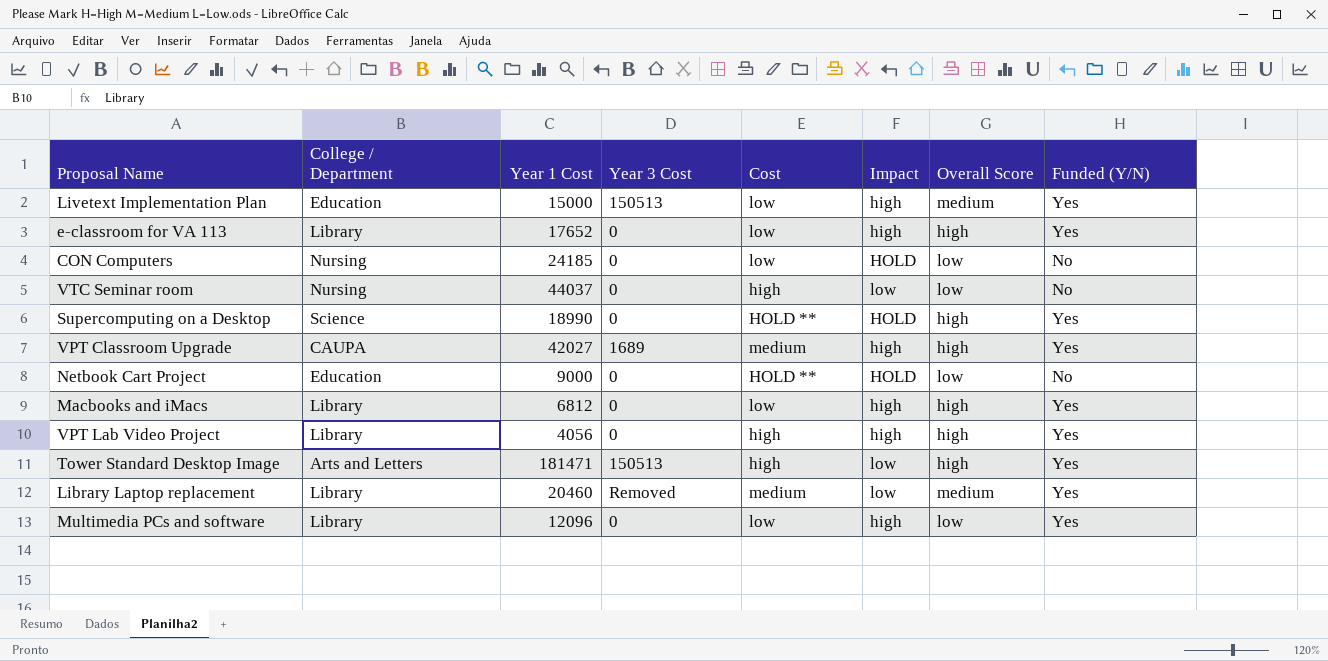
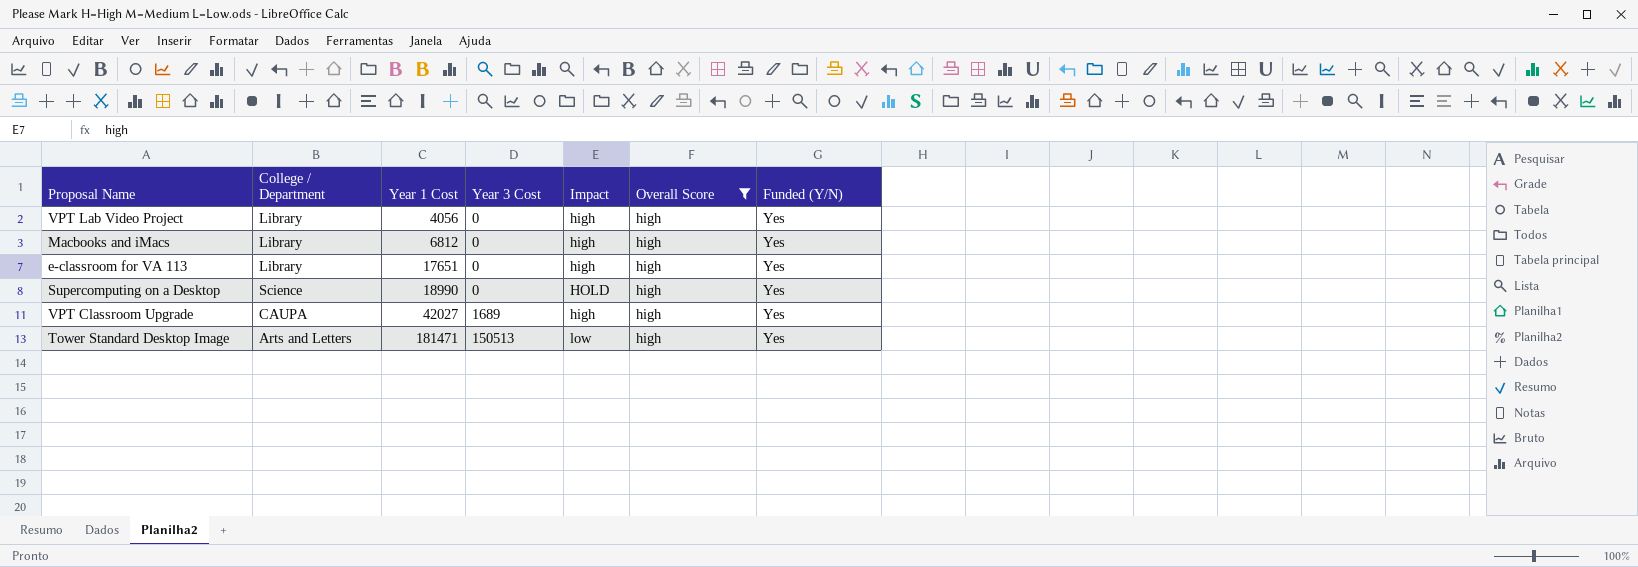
filter: none -> Overall Score = high
row order: none -> Year 1 Cost ascending
column Cost | position: 5 -> none
e-classroom for VA 113 | Year 1 Cost: 17652 -> 17651

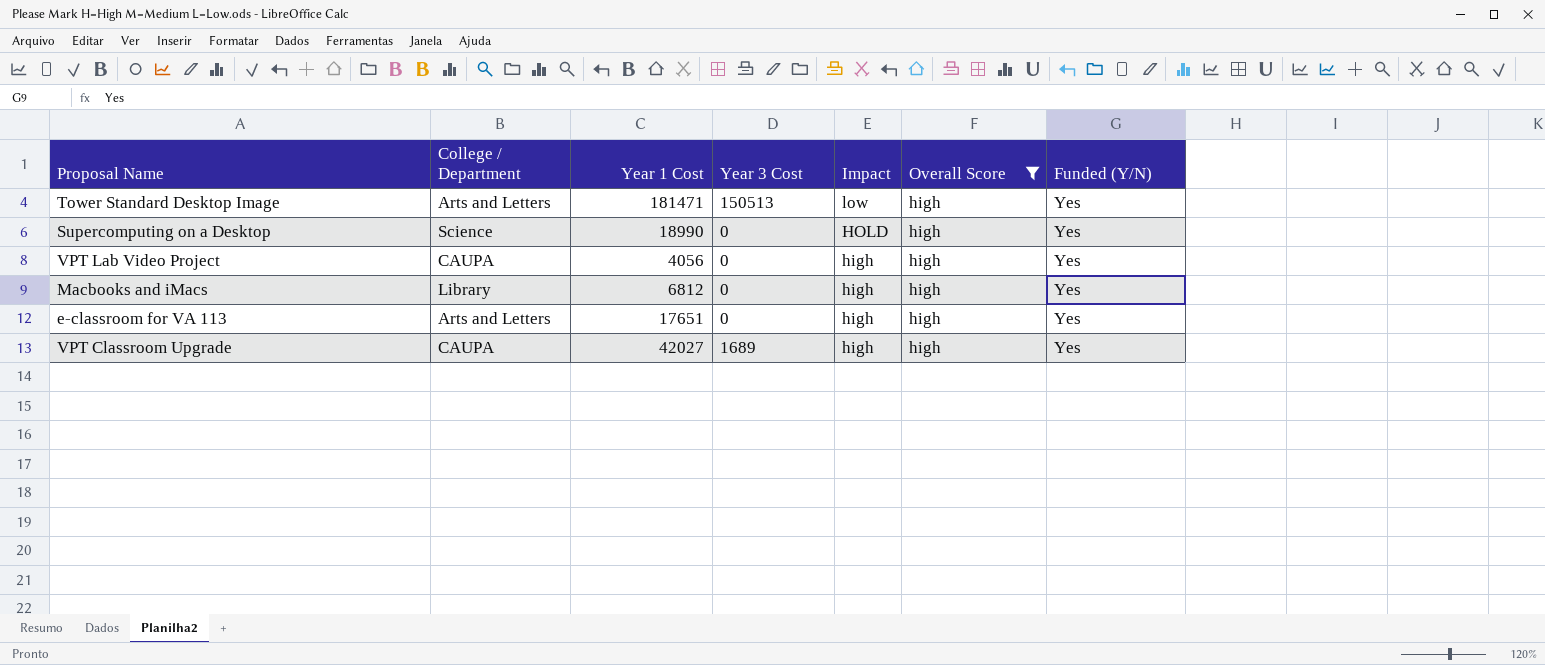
row order: Year 1 Cost ascending -> Impact descending
VPT Lab Video Project | College / Department: Library -> CAUPA
e-classroom for VA 113 | College / Department: Library -> Arts and Letters

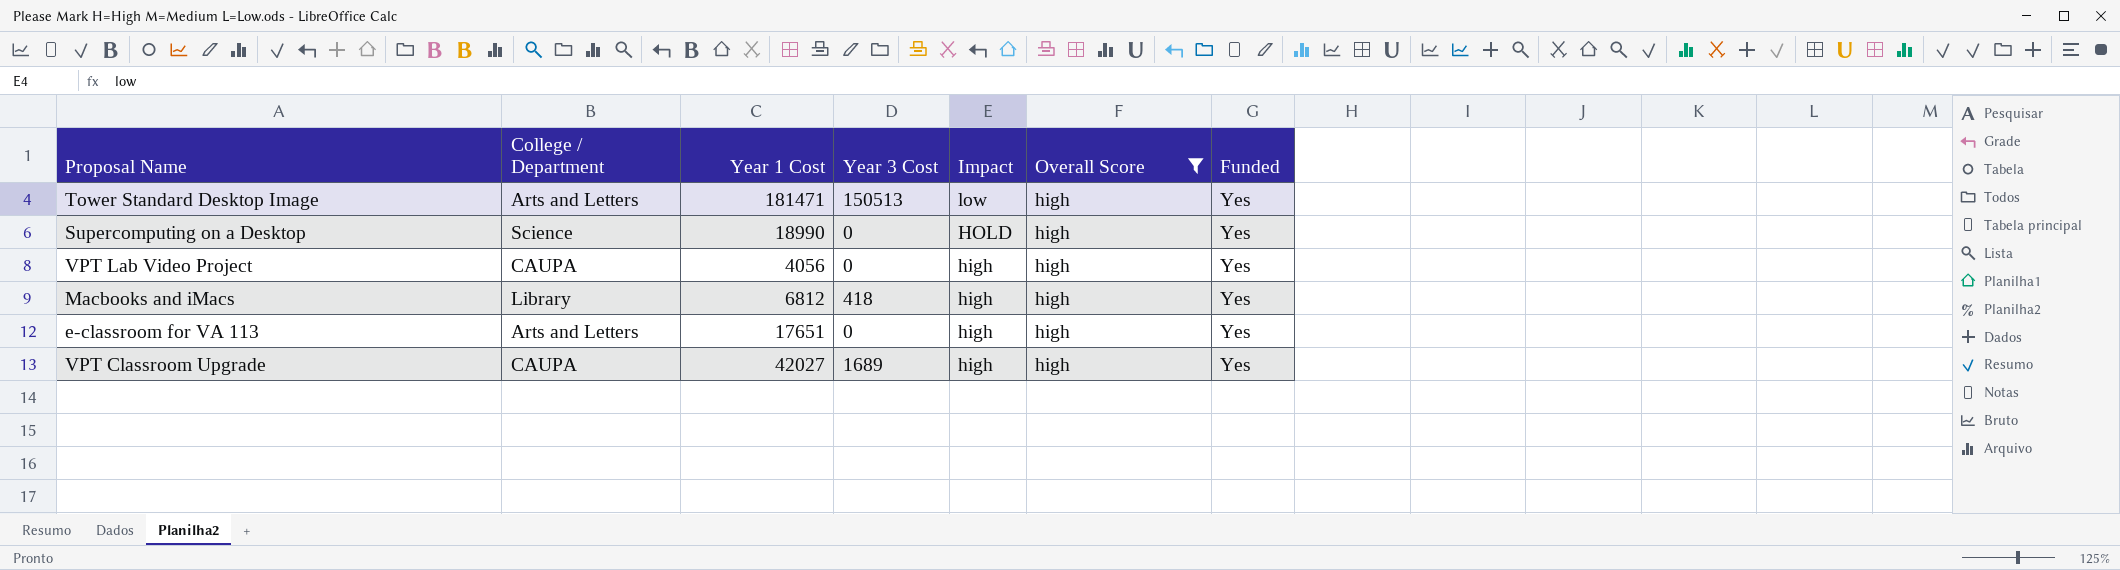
column name: Funded (Y/N) -> Funded
Macbooks and iMacs | Year 3 Cost: 0 -> 418

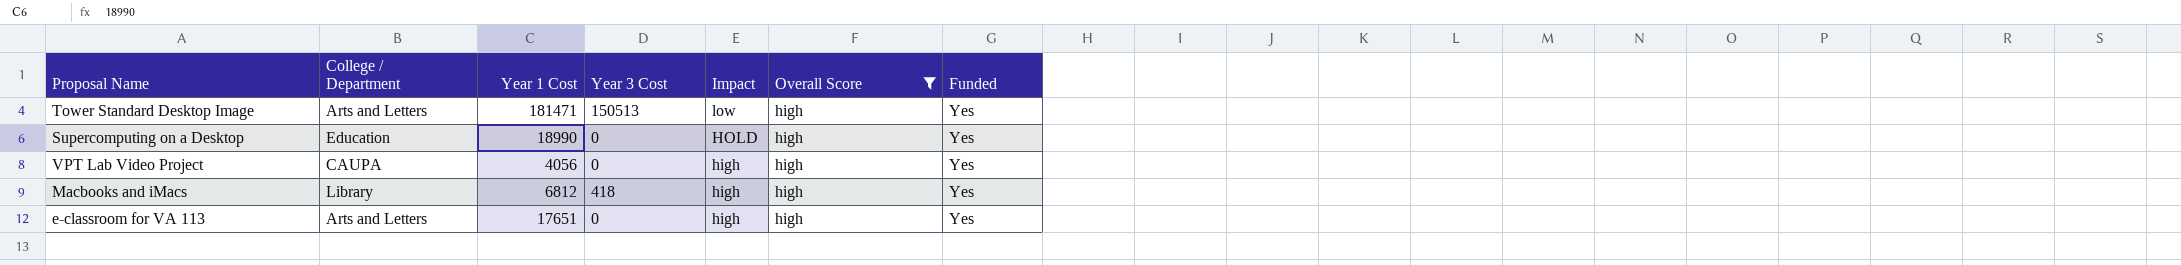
row VPT Classroom Upgrade: CAUPA | 42027 | 1689 | high | high | Yes -> none
Supercomputing on a Desktop | College / Department: Science -> Education

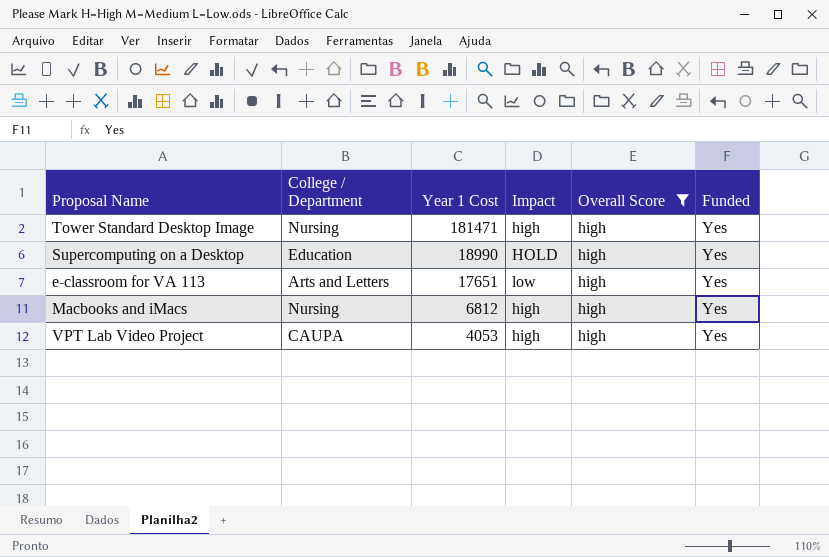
row order: Impact descending -> Year 1 Cost descending
column Year 3 Cost | position: 4 -> none
Tower Standard Desktop Image | College / Department: Arts and Letters -> Nursing
Tower Standard Desktop Image | Impact: low -> high
e-classroom for VA 113 | Impact: high -> low
Macbooks and iMacs | College / Department: Library -> Nursing
VPT Lab Video Project | Year 1 Cost: 4056 -> 4053

